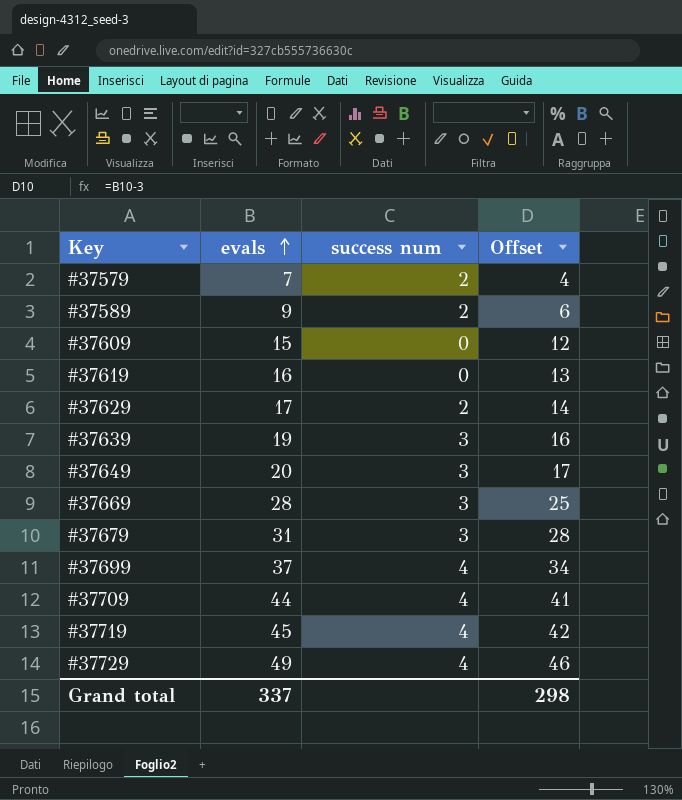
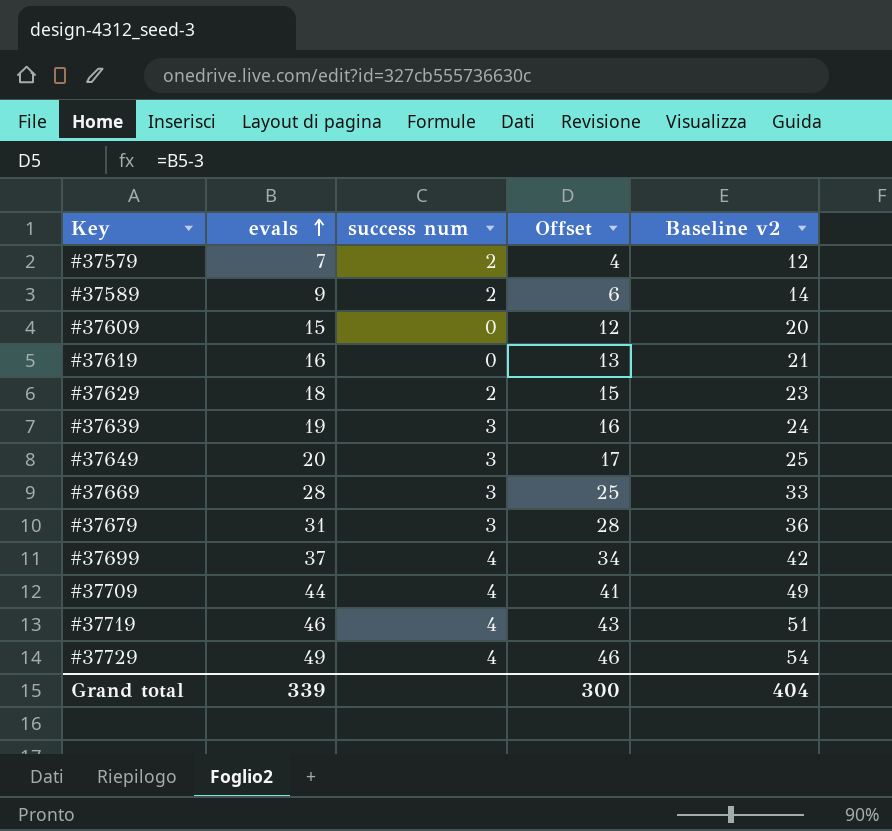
column Baseline v2 | formula: none -> [evals] + 5
#37629 | evals: 17 -> 18
#37629 | Offset: 14 -> 15
#37719 | evals: 45 -> 46
#37719 | Offset: 42 -> 43
Grand total | evals: 337 -> 339
Grand total | Offset: 298 -> 300

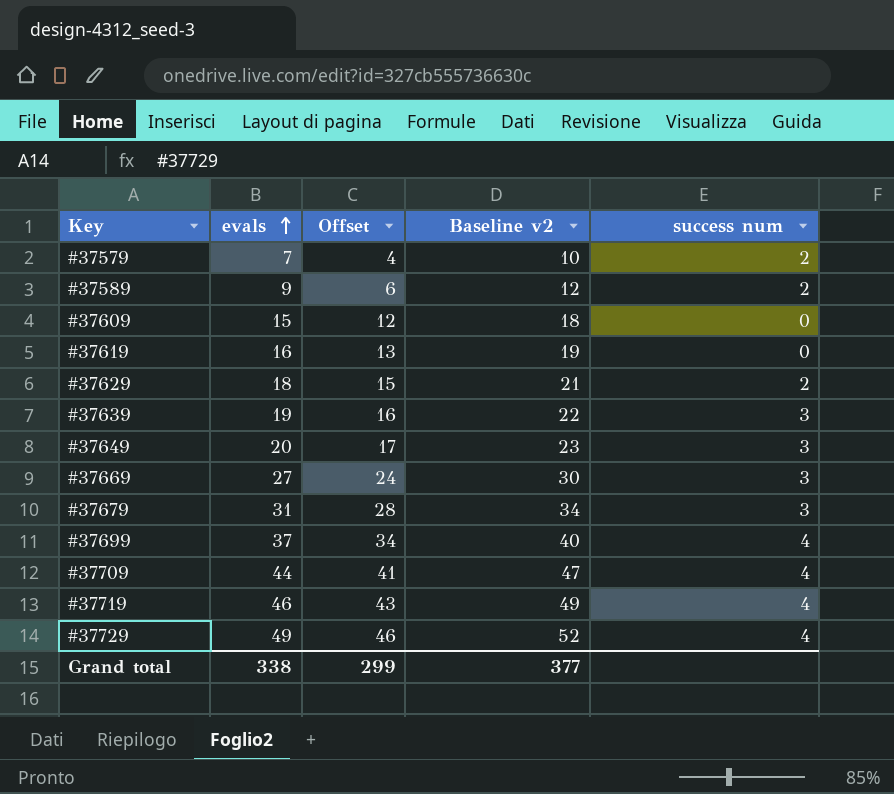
column Baseline v2 | formula: [evals] + 5 -> [evals] + 3
column success num | position: 3 -> 5
#37669 | evals: 28 -> 27
#37669 | Offset: 25 -> 24
Grand total | evals: 339 -> 338
Grand total | Offset: 300 -> 299
Grand total | Baseline v2: 404 -> 377

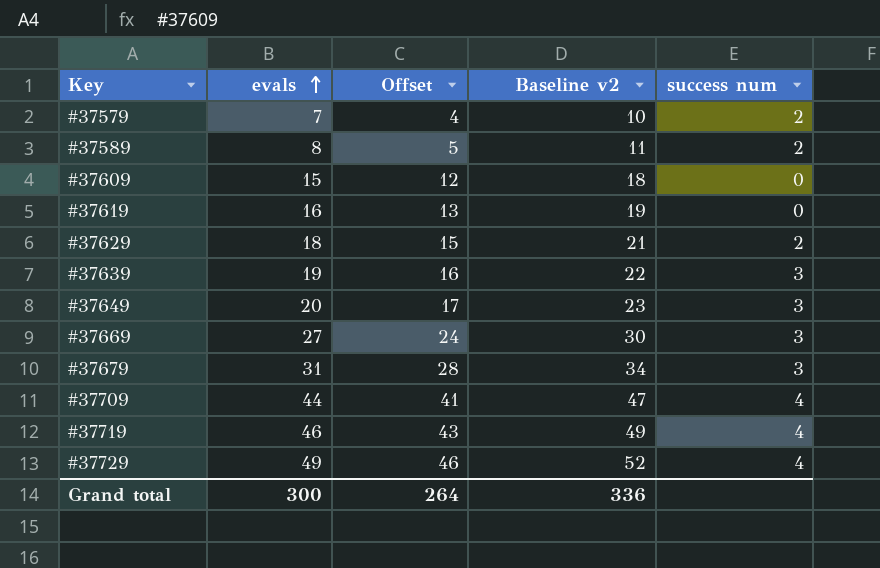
row #37699: 37 | 34 | 40 | 4 -> none
#37589 | evals: 9 -> 8
#37589 | Offset: 6 -> 5
#37589 | Baseline v2: 12 -> 11
Grand total | evals: 338 -> 300
Grand total | Offset: 299 -> 264
Grand total | Baseline v2: 377 -> 336

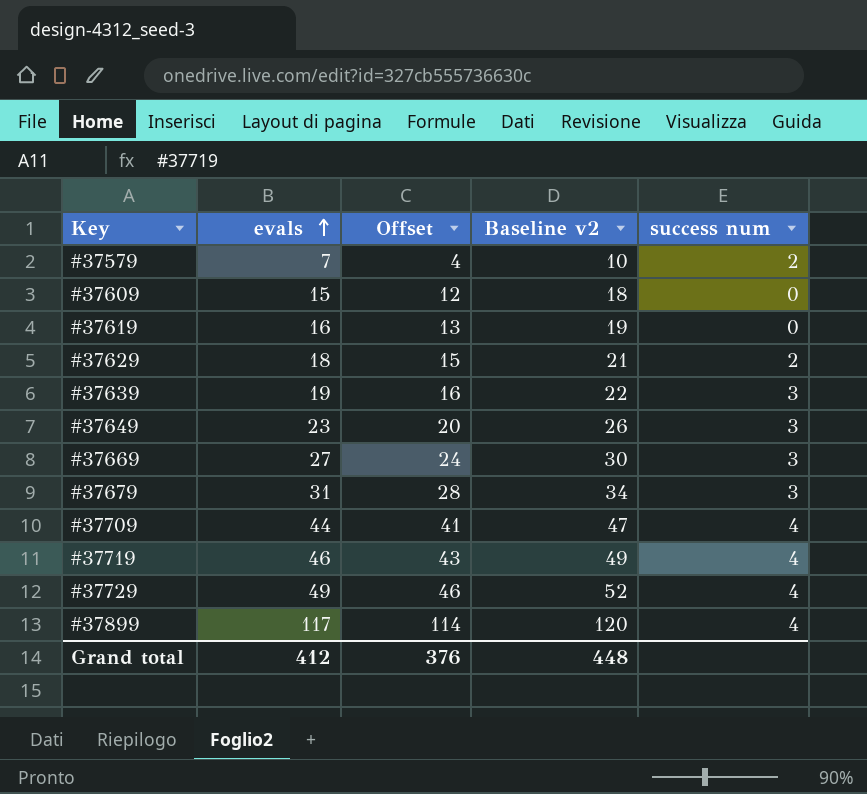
row #37589: 8 | 5 | 11 | 2 -> none
#37649 | evals: 20 -> 23
#37649 | Offset: 17 -> 20
#37649 | Baseline v2: 23 -> 26
row #37899: none -> 117 | 114 | 120 | 4
Grand total | evals: 300 -> 412
Grand total | Offset: 264 -> 376
Grand total | Baseline v2: 336 -> 448

